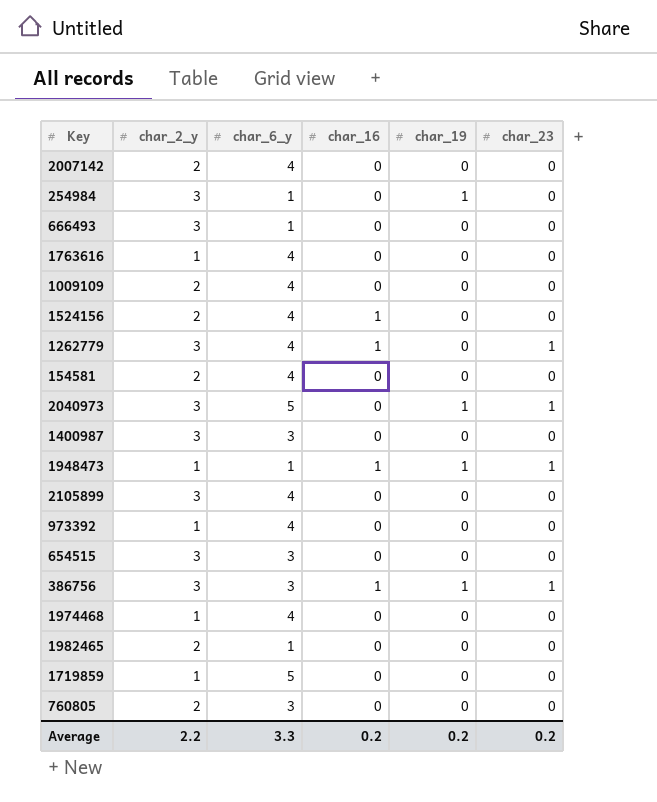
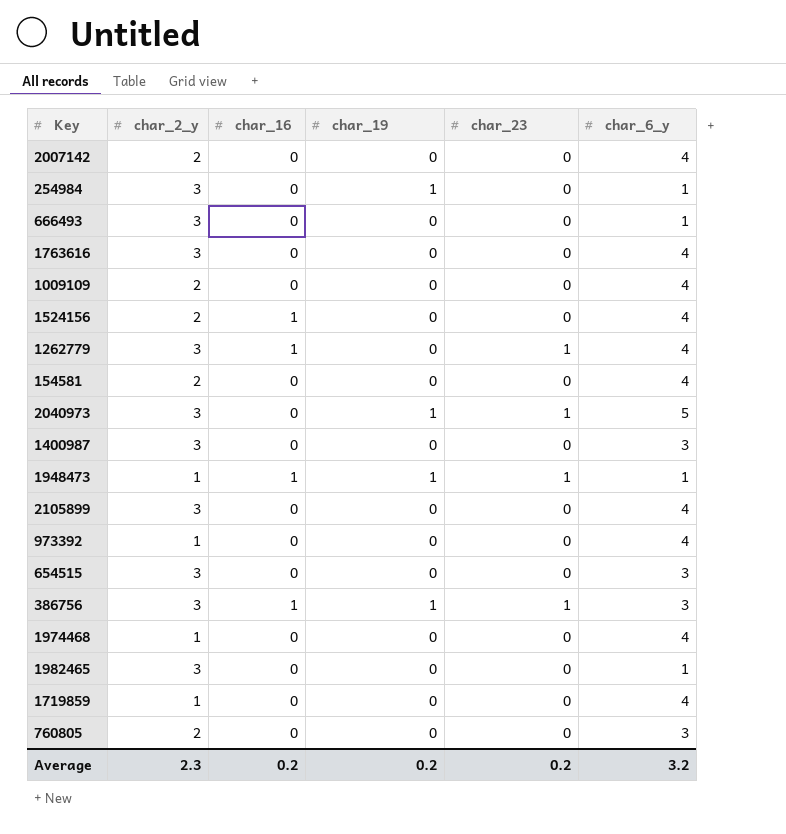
column char_6_y | position: 3 -> 6
1763616 | char_2_y: 1 -> 3
1982465 | char_2_y: 2 -> 3
1719859 | char_6_y: 5 -> 4
Average | char_2_y: 2.2 -> 2.3
Average | char_6_y: 3.3 -> 3.2

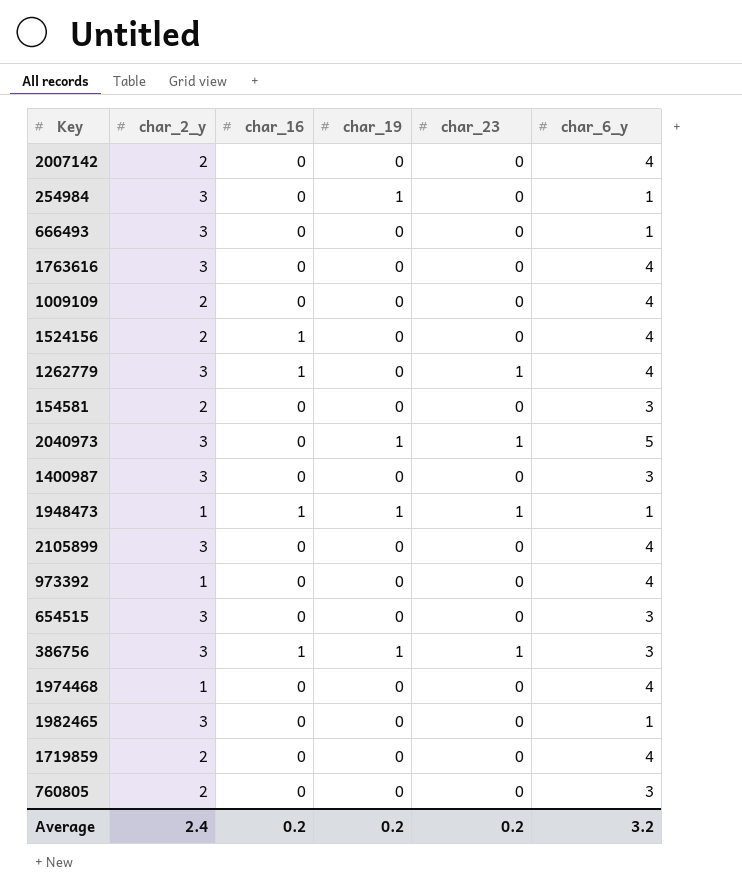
154581 | char_6_y: 4 -> 3
1719859 | char_2_y: 1 -> 2
Average | char_2_y: 2.3 -> 2.4

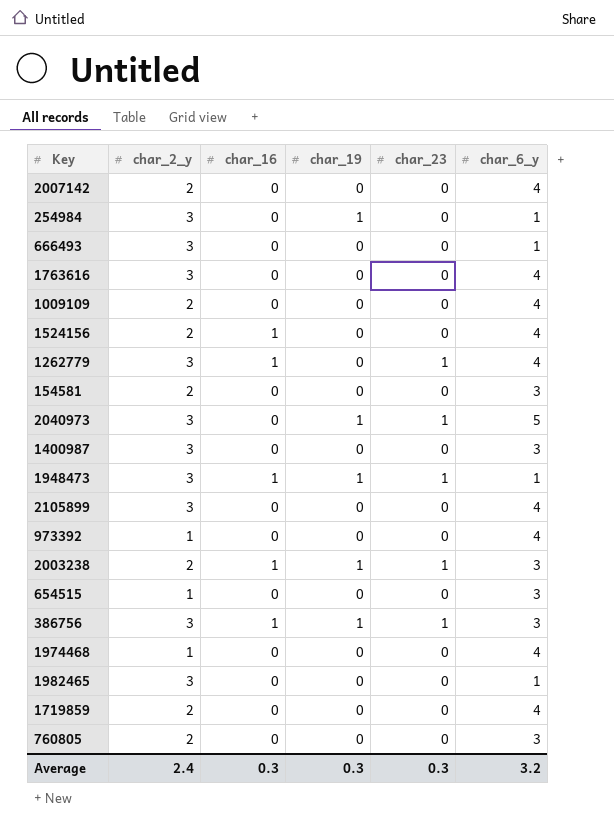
1948473 | char_2_y: 1 -> 3
row 2003238: none -> 2 | 1 | 1 | 1 | 3
654515 | char_2_y: 3 -> 1
Average | char_16: 0.2 -> 0.3
Average | char_19: 0.2 -> 0.3
Average | char_23: 0.2 -> 0.3

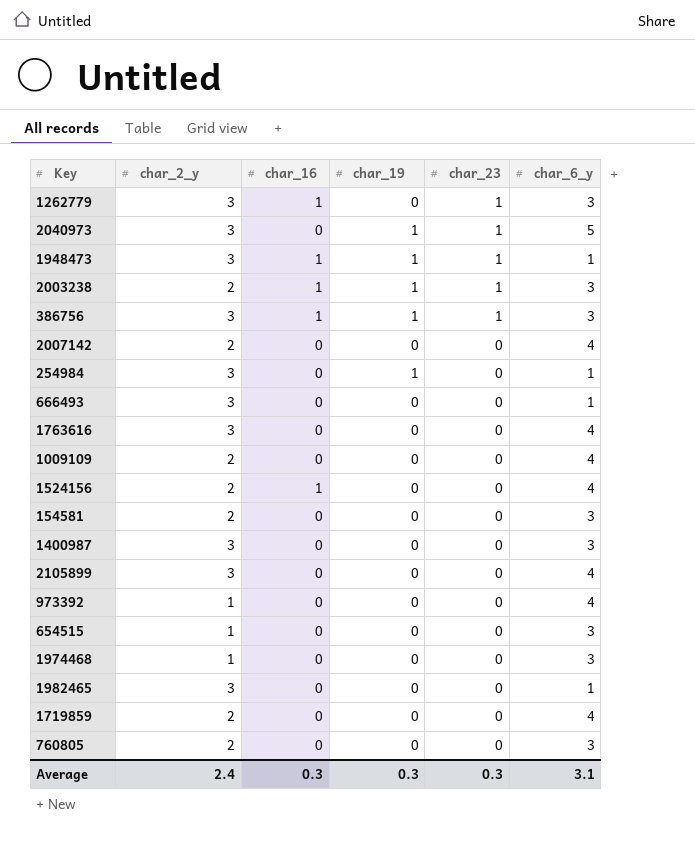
row order: none -> char_23 descending
1262779 | char_6_y: 4 -> 3
1974468 | char_6_y: 4 -> 3
Average | char_6_y: 3.2 -> 3.1

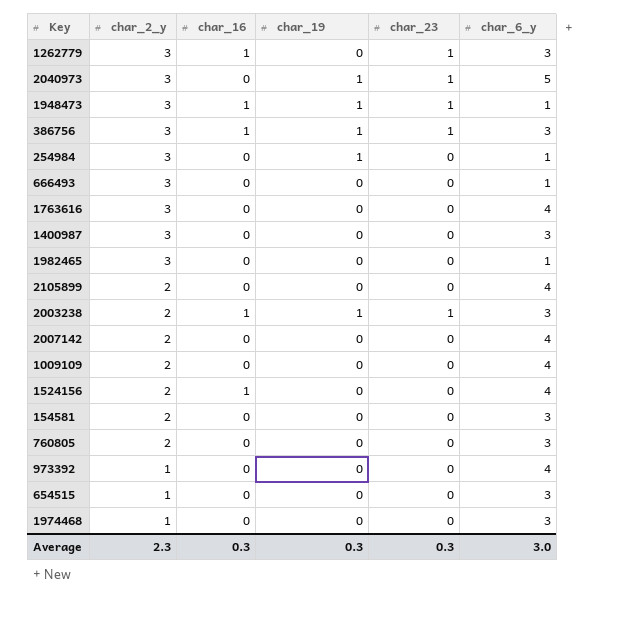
row order: char_23 descending -> char_2_y descending
row 1719859: 2 | 0 | 0 | 0 | 4 -> none
2105899 | char_2_y: 3 -> 2
Average | char_2_y: 2.4 -> 2.3
Average | char_6_y: 3.1 -> 3.0

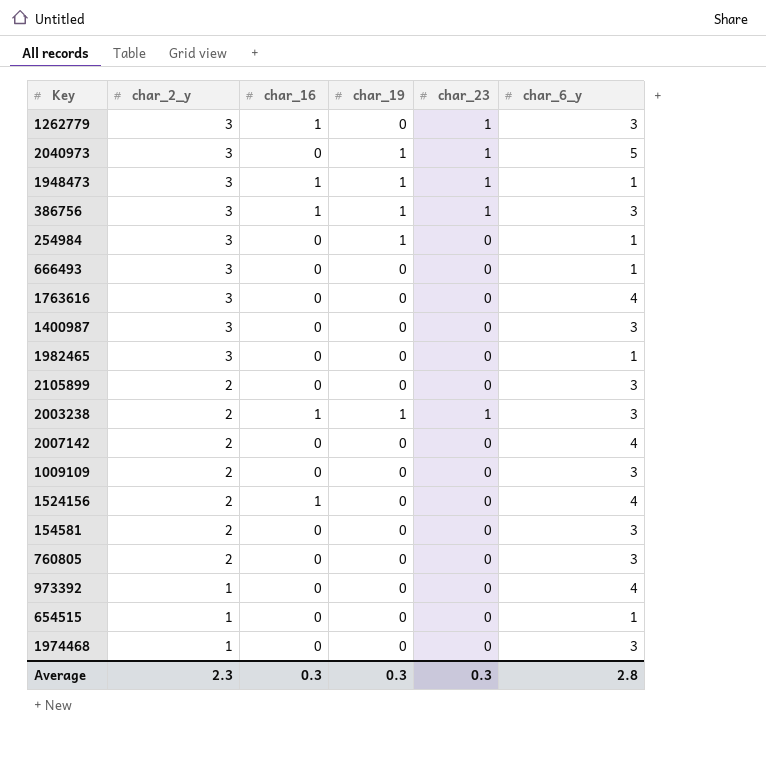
2105899 | char_6_y: 4 -> 3
1009109 | char_6_y: 4 -> 3
654515 | char_6_y: 3 -> 1
Average | char_6_y: 3.0 -> 2.8

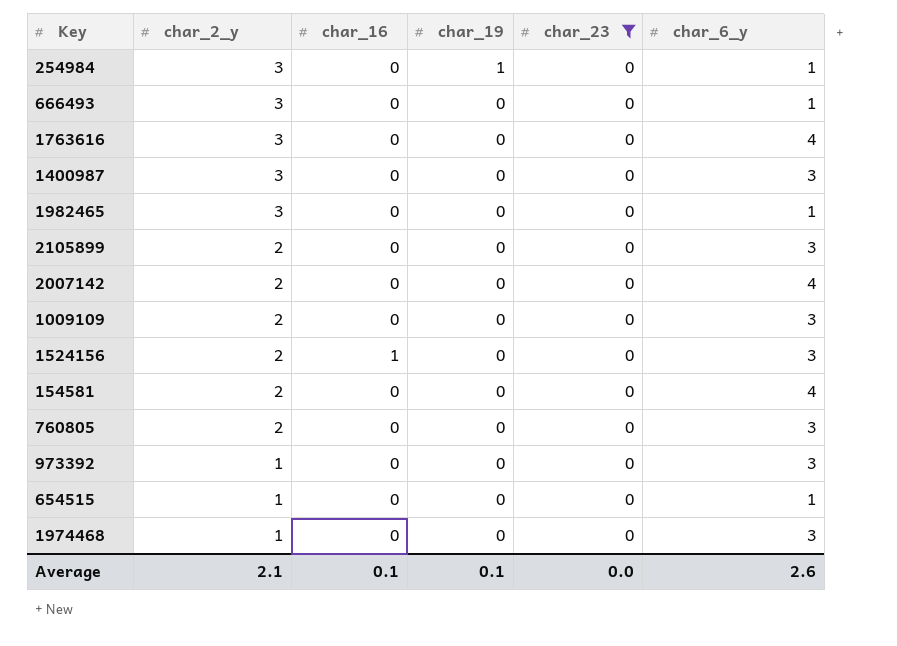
filter: none -> char_23 = 0
1524156 | char_6_y: 4 -> 3
154581 | char_6_y: 3 -> 4
973392 | char_6_y: 4 -> 3
Average | char_2_y: 2.3 -> 2.1
Average | char_16: 0.3 -> 0.1
Average | char_19: 0.3 -> 0.1
Average | char_23: 0.3 -> 0.0
Average | char_6_y: 2.8 -> 2.6

